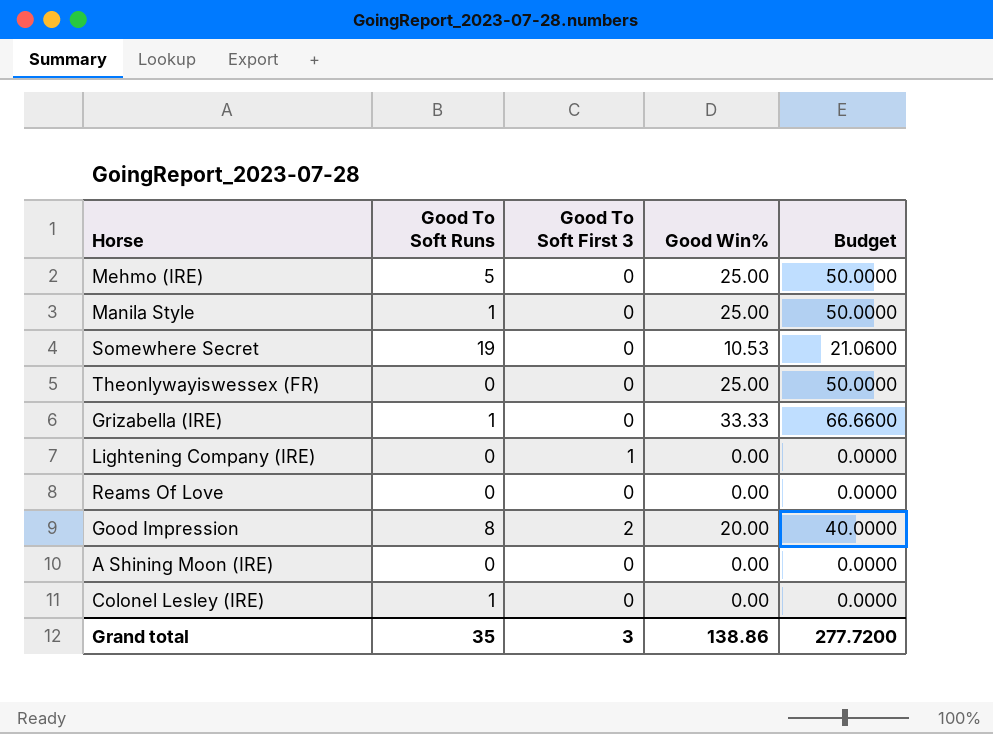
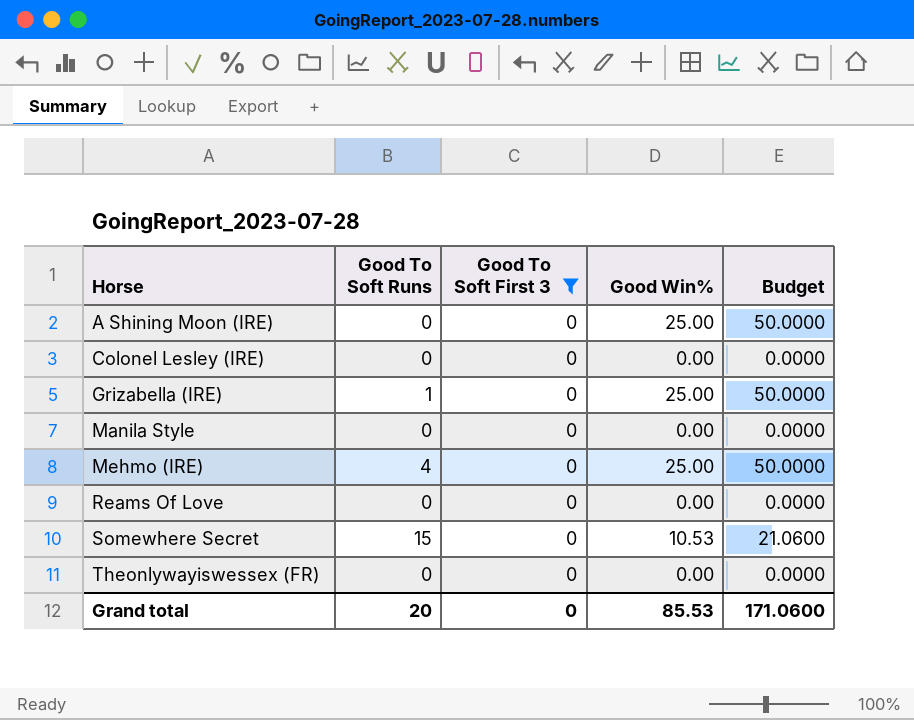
filter: none -> Good To Soft First 3 = 0
row order: none -> Horse ascending
A Shining Moon (IRE) | Good Win%: 0.00 -> 25.00
A Shining Moon (IRE) | Budget: 0.0000 -> 50.0000
Colonel Lesley (IRE) | Good To Soft Runs: 1 -> 0
Grizabella (IRE) | Good Win%: 33.33 -> 25.00
Grizabella (IRE) | Budget: 66.6600 -> 50.0000
Manila Style | Good To Soft Runs: 1 -> 0
Manila Style | Good Win%: 25.00 -> 0.00
Manila Style | Budget: 50.0000 -> 0.0000
Mehmo (IRE) | Good To Soft Runs: 5 -> 4
Somewhere Secret | Good To Soft Runs: 19 -> 15
Theonlywayiswessex (FR) | Good Win%: 25.00 -> 0.00
Theonlywayiswessex (FR) | Budget: 50.0000 -> 0.0000
Grand total | Good To Soft Runs: 35 -> 20
Grand total | Good To Soft First 3: 3 -> 0
Grand total | Good Win%: 138.86 -> 85.53
Grand total | Budget: 277.7200 -> 171.0600

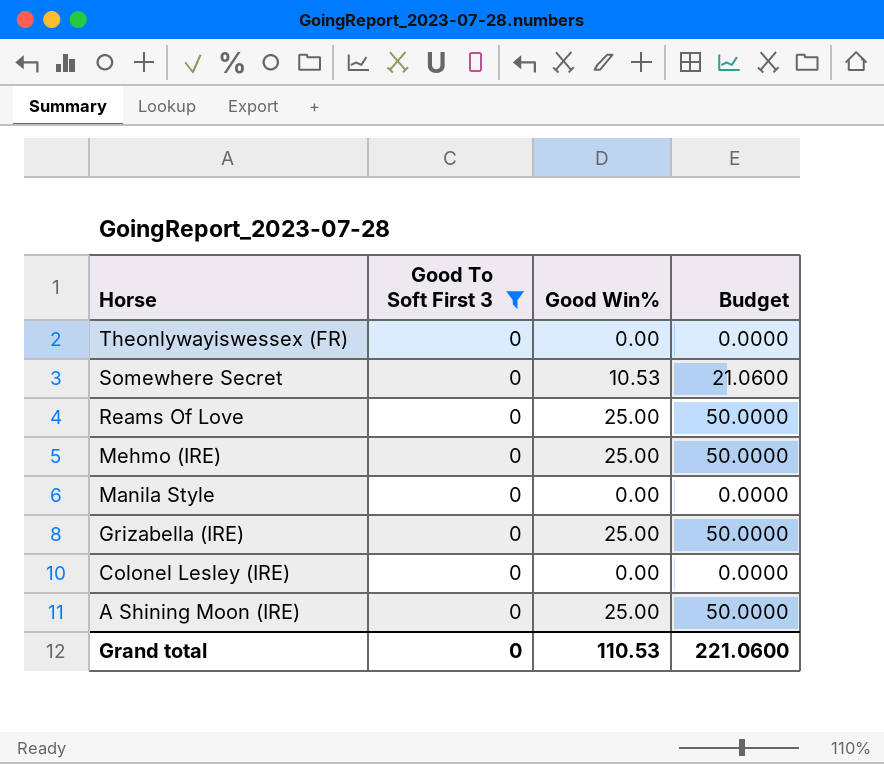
row order: Horse ascending -> Horse descending
column Good To Soft Runs | position: 2 -> none
Reams Of Love | Good Win%: 0.00 -> 25.00
Reams Of Love | Budget: 0.0000 -> 50.0000
Grand total | Good Win%: 85.53 -> 110.53
Grand total | Budget: 171.0600 -> 221.0600

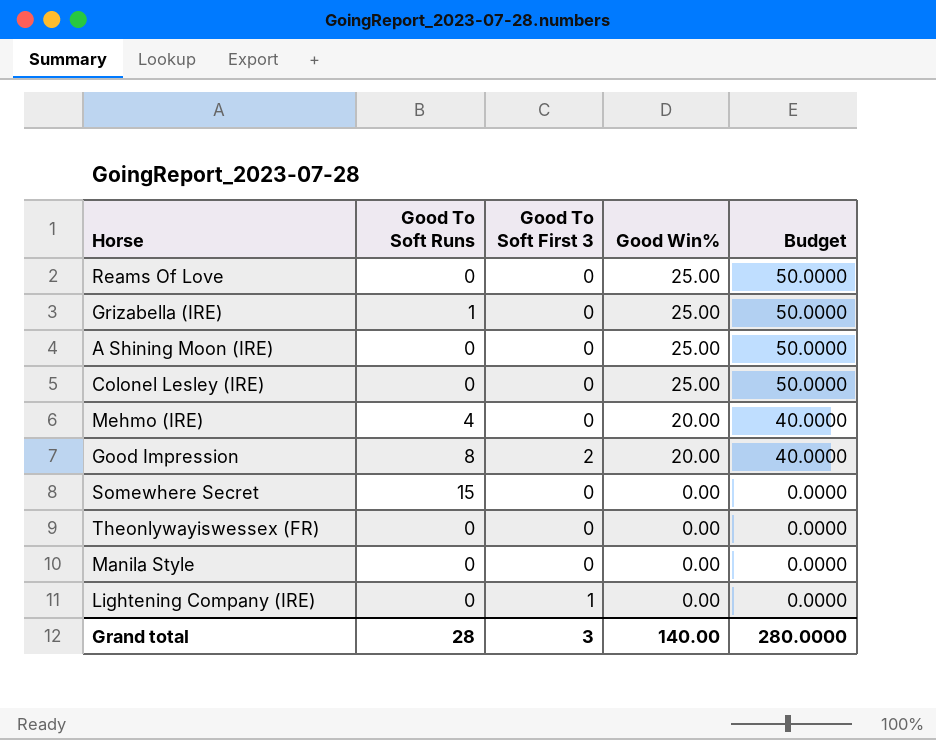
filter: Good To Soft First 3 = 0 -> none
row order: Horse descending -> Good Win% descending
column Good To Soft Runs | position: none -> 2
Colonel Lesley (IRE) | Good Win%: 0.00 -> 25.00
Colonel Lesley (IRE) | Budget: 0.0000 -> 50.0000
Mehmo (IRE) | Good Win%: 25.00 -> 20.00
Mehmo (IRE) | Budget: 50.0000 -> 40.0000
Somewhere Secret | Good Win%: 10.53 -> 0.00
Somewhere Secret | Budget: 21.0600 -> 0.0000
Grand total | Good To Soft First 3: 0 -> 3
Grand total | Good Win%: 110.53 -> 140.00
Grand total | Budget: 221.0600 -> 280.0000

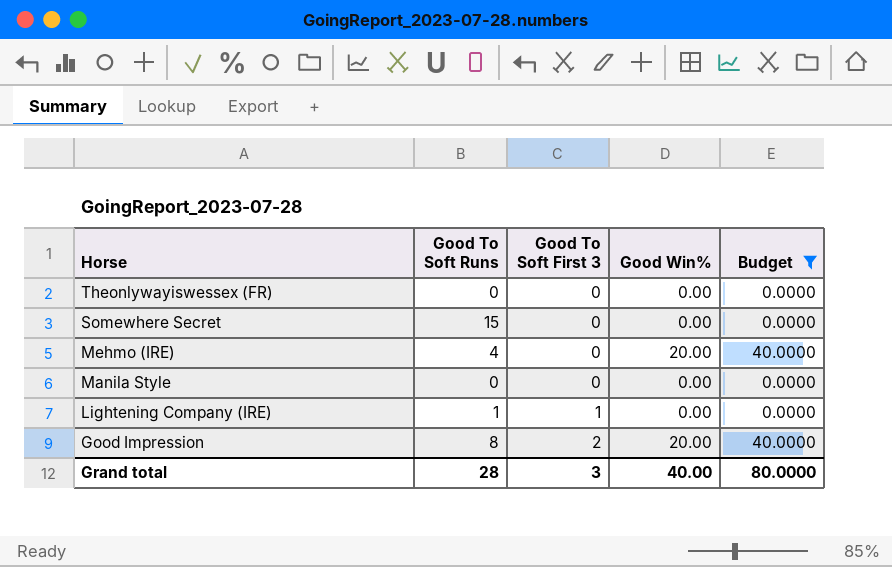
filter: none -> Budget != 50.0000
row order: Good Win% descending -> Horse descending
Lightening Company (IRE) | Good To Soft Runs: 0 -> 1
Grand total | Good Win%: 140.00 -> 40.00
Grand total | Budget: 280.0000 -> 80.0000

